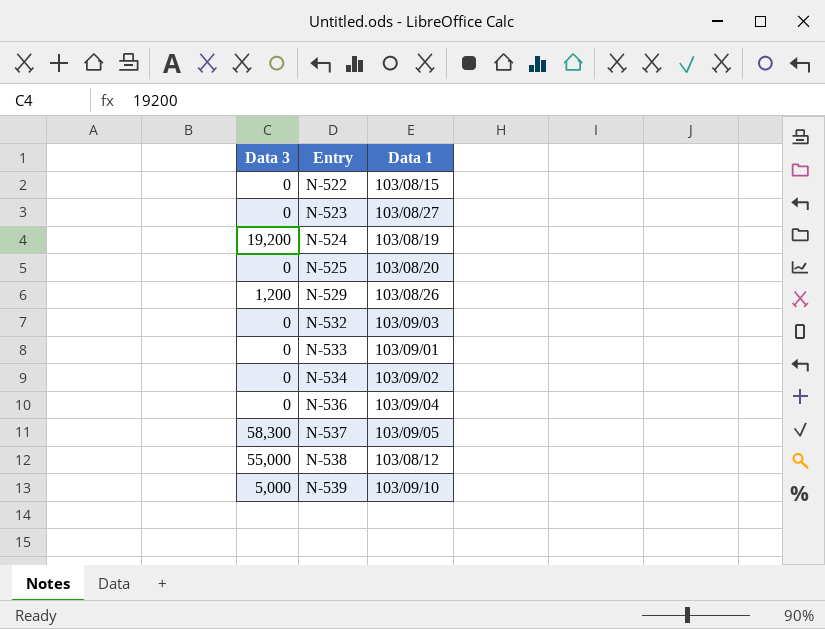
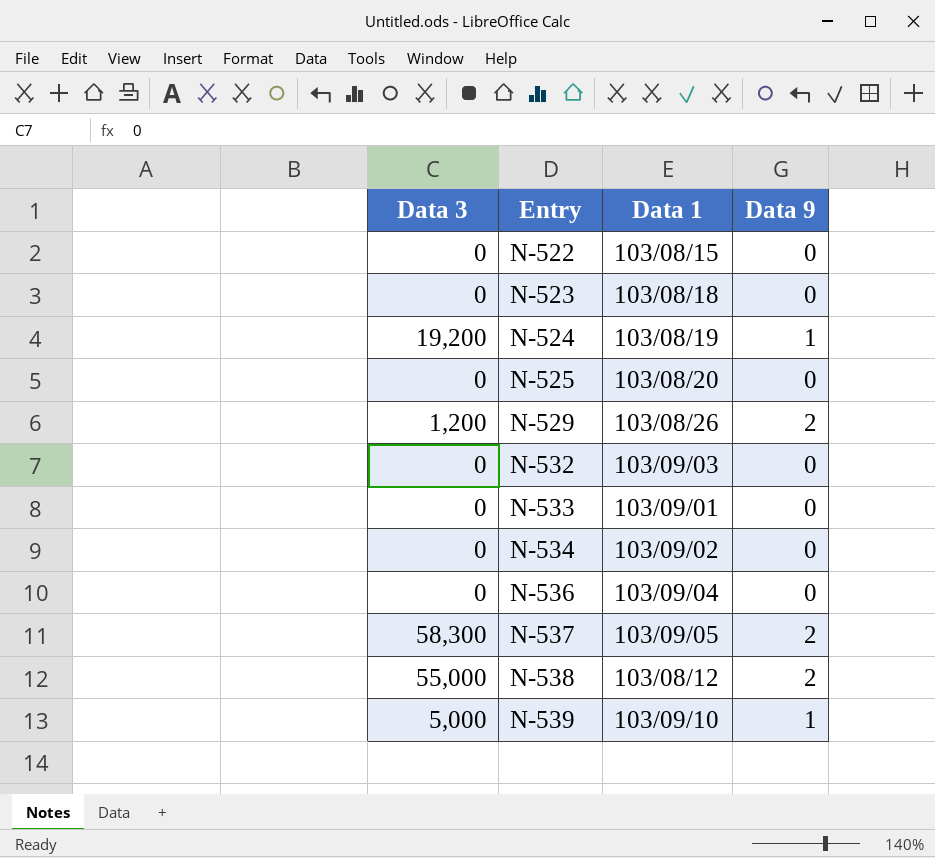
column Data 9 | position: none -> 4
N-523 | Data 1: 103/08/27 -> 103/08/18

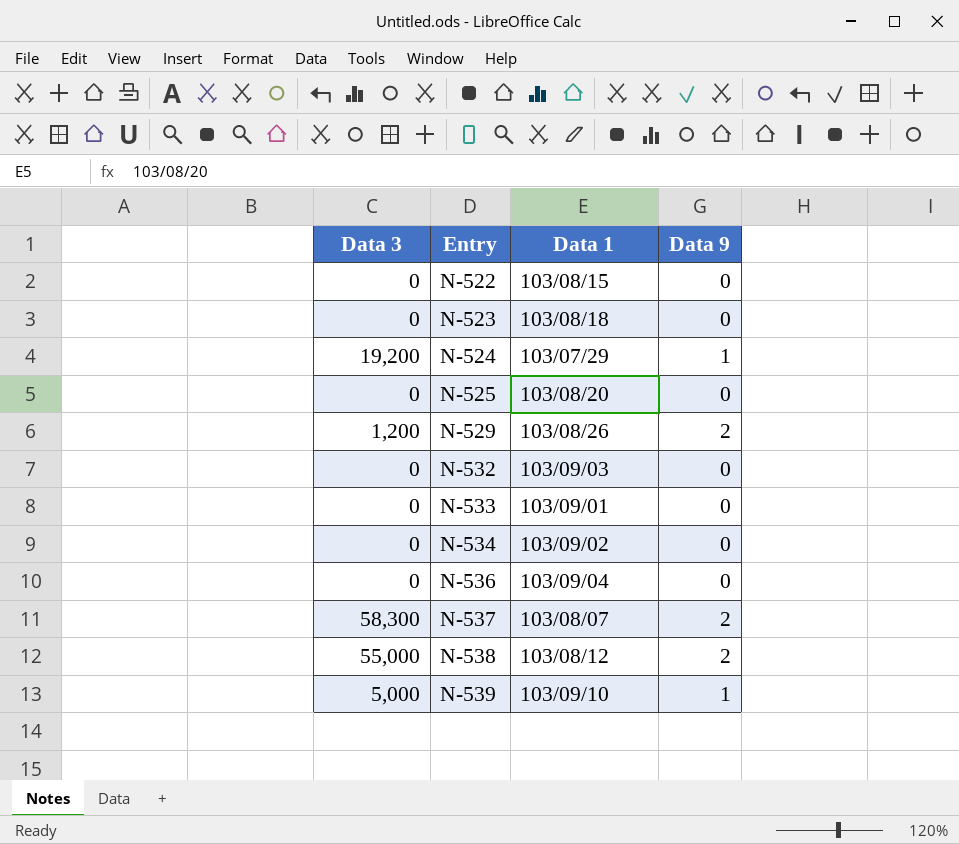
N-524 | Data 1: 103/08/19 -> 103/07/29
N-537 | Data 1: 103/09/05 -> 103/08/07

